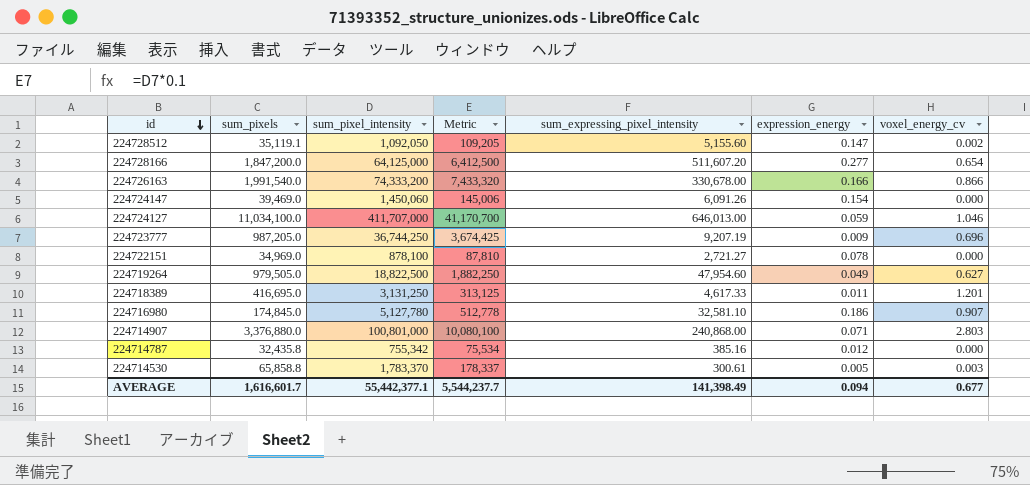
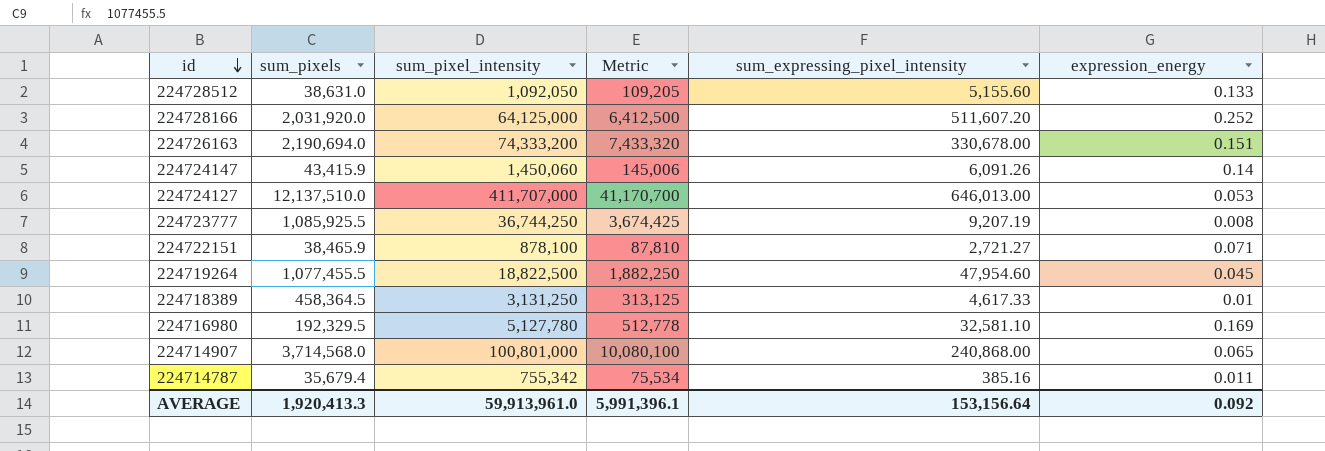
column voxel_energy_cv | position: 7 -> none
row 224714530: 65,858.8 | 1,783,370 | 178,337 | 300.61 | 0.005 | 0.003 -> none
224728512 | sum_pixels: 35,119.1 -> 38,631.0
224728512 | expression_energy: 0.147 -> 0.133
224728166 | sum_pixels: 1,847,200.0 -> 2,031,920.0
224728166 | expression_energy: 0.277 -> 0.252
224726163 | sum_pixels: 1,991,540.0 -> 2,190,694.0
224726163 | expression_energy: 0.166 -> 0.151
224724147 | sum_pixels: 39,469.0 -> 43,415.9
224724147 | expression_energy: 0.154 -> 0.14
224724127 | sum_pixels: 11,034,100.0 -> 12,137,510.0
224724127 | expression_energy: 0.059 -> 0.053
224723777 | sum_pixels: 987,205.0 -> 1,085,925.5
224723777 | expression_energy: 0.009 -> 0.008
224722151 | sum_pixels: 34,969.0 -> 38,465.9
224722151 | expression_energy: 0.078 -> 0.071
224719264 | sum_pixels: 979,505.0 -> 1,077,455.5
224719264 | expression_energy: 0.049 -> 0.045
224718389 | sum_pixels: 416,695.0 -> 458,364.5
224718389 | expression_energy: 0.011 -> 0.01
224716980 | sum_pixels: 174,845.0 -> 192,329.5
224716980 | expression_energy: 0.186 -> 0.169
224714907 | sum_pixels: 3,376,880.0 -> 3,714,568.0
224714907 | expression_energy: 0.071 -> 0.065
224714787 | sum_pixels: 32,435.8 -> 35,679.4
224714787 | expression_energy: 0.012 -> 0.011
AVERAGE | sum_pixels: 1,616,601.7 -> 1,920,413.3
AVERAGE | sum_pixel_intensity: 55,442,377.1 -> 59,913,961.0
AVERAGE | Metric: 5,544,237.7 -> 5,991,396.1
AVERAGE | sum_expressing_pixel_intensity: 141,398.49 -> 153,156.64
AVERAGE | expression_energy: 0.094 -> 0.092

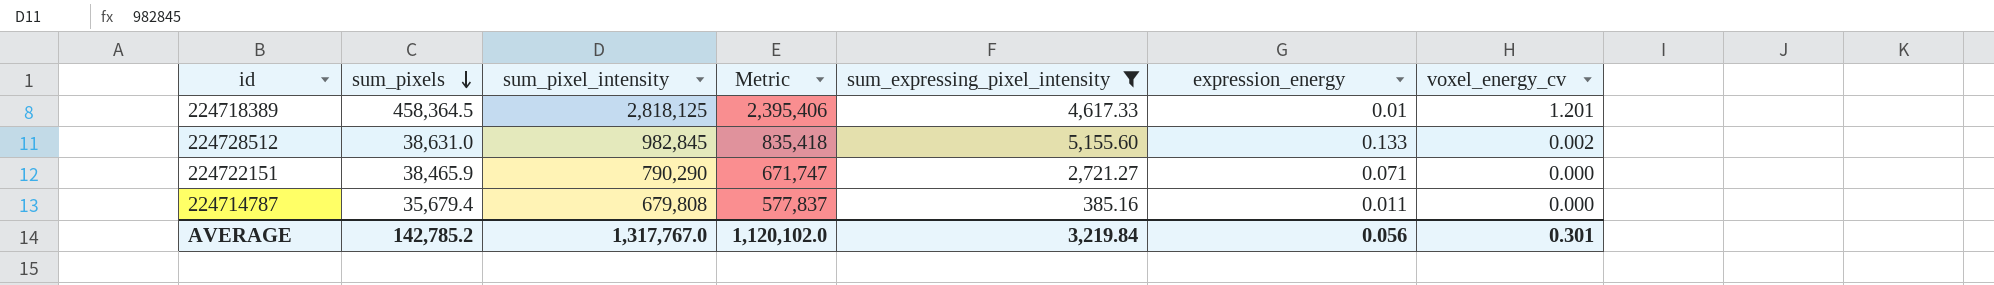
filter: none -> sum_expressing_pixel_intensity <= 5,155.60
row order: id descending -> sum_pixels descending
column Metric | formula: [sum_pixel_intensity] * 0.1 -> [sum_pixel_intensity] * 0.85
column voxel_energy_cv | position: none -> 7
224718389 | sum_pixel_intensity: 3,131,250 -> 2,818,125
224728512 | sum_pixel_intensity: 1,092,050 -> 982,845
224722151 | sum_pixel_intensity: 878,100 -> 790,290
224714787 | sum_pixel_intensity: 755,342 -> 679,808
AVERAGE | sum_pixels: 1,920,413.3 -> 142,785.2
AVERAGE | sum_pixel_intensity: 59,913,961.0 -> 1,317,767.0
AVERAGE | Metric: 5,991,396.1 -> 1,120,102.0
AVERAGE | sum_expressing_pixel_intensity: 153,156.64 -> 3,219.84
AVERAGE | expression_energy: 0.092 -> 0.056

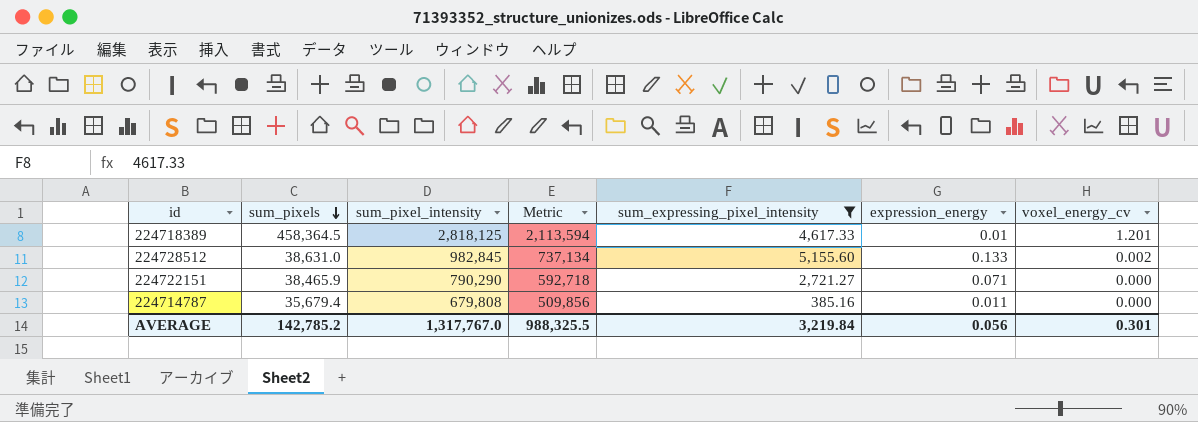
column Metric | formula: [sum_pixel_intensity] * 0.85 -> [sum_pixel_intensity] * 0.75
AVERAGE | Metric: 1,120,102.0 -> 988,325.5

